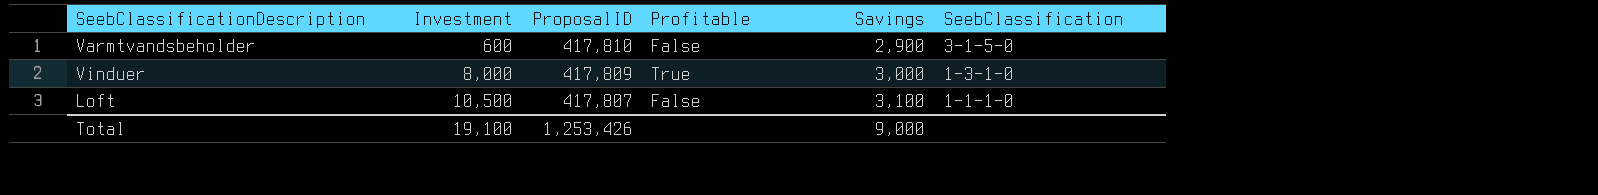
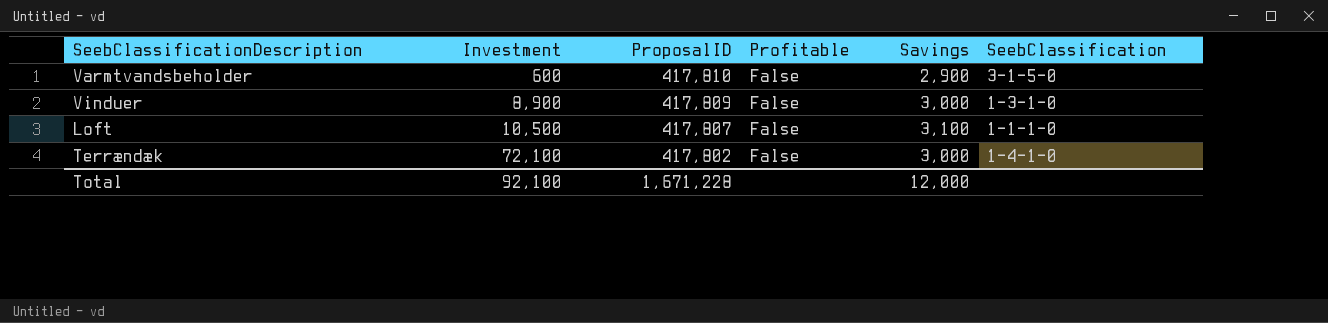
Vinduer | Investment: 8,000 -> 8,900
Vinduer | Profitable: True -> False
row Terrændæk: none -> 72,100 | 417,802 | False | 3,000 | 1-4-1-0
Total | Investment: 19,100 -> 92,100
Total | ProposalID: 1,253,426 -> 1,671,228
Total | Savings: 9,000 -> 12,000

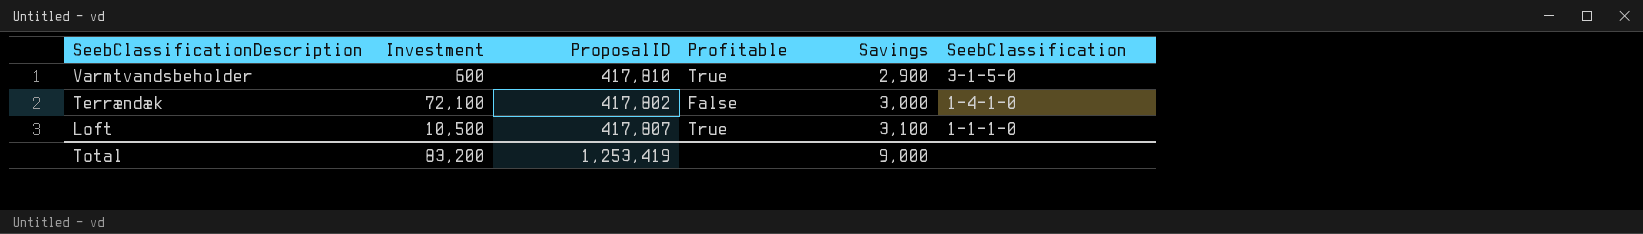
row order: Investment ascending -> SeebClassificationDescription descending
row Vinduer: 8,900 | 417,809 | False | 3,000 | 1-3-1-0 -> none
Varmtvandsbeholder | Profitable: False -> True
Loft | Profitable: False -> True
Total | Investment: 92,100 -> 83,200
Total | ProposalID: 1,671,228 -> 1,253,419
Total | Savings: 12,000 -> 9,000

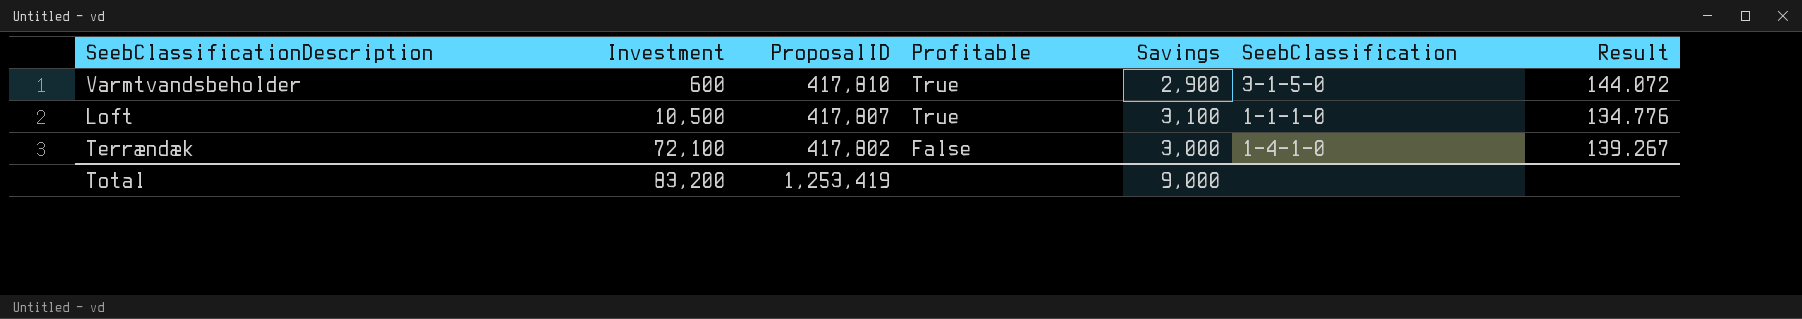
row order: SeebClassificationDescription descending -> Investment ascending
column Result | formula: none -> [ProposalID] / [Savings]

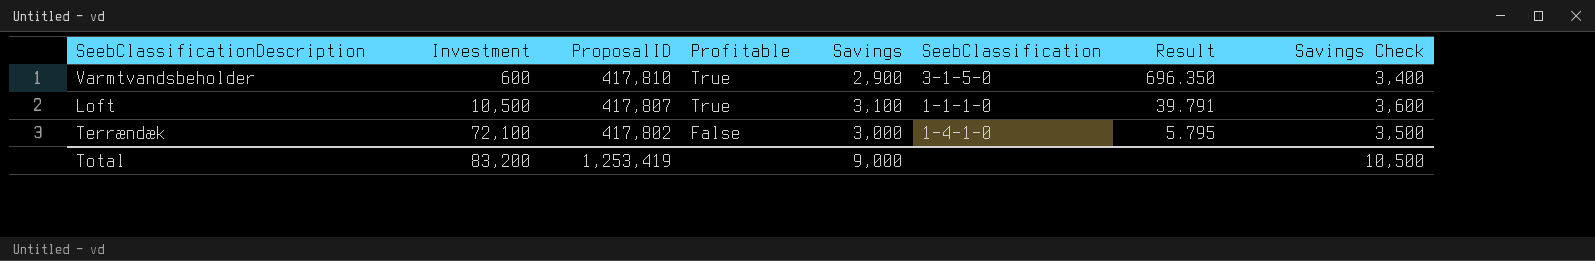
column Result | formula: [ProposalID] / [Savings] -> [ProposalID] / [Investment]
column Savings Check | formula: none -> [Savings] + 500

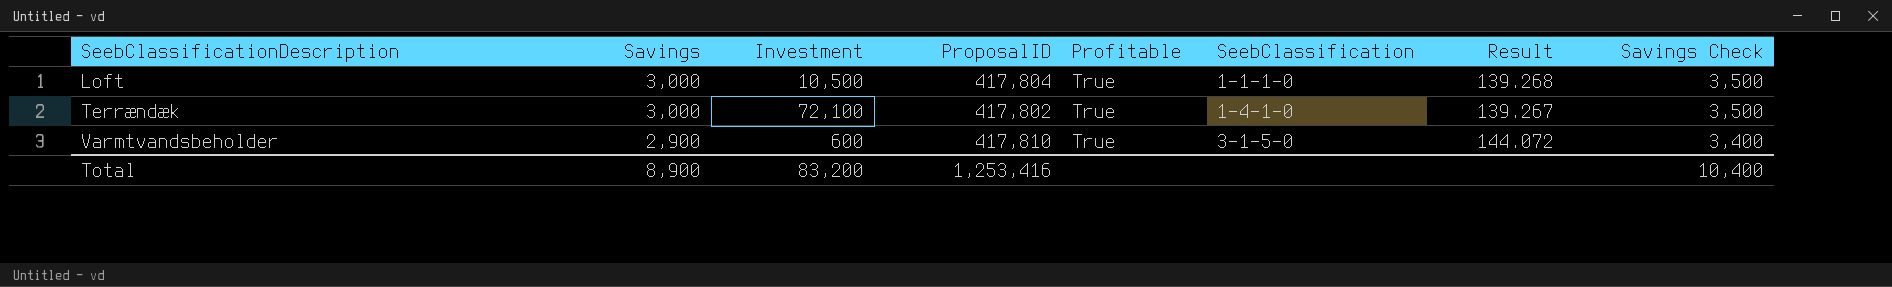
row order: Investment ascending -> SeebClassificationDescription ascending
column Savings | position: 5 -> 2
column Result | formula: [ProposalID] / [Investment] -> [ProposalID] / [Savings]
Loft | Savings: 3,100 -> 3,000
Loft | ProposalID: 417,807 -> 417,804
Loft | Savings Check: 3,600 -> 3,500
Terrændæk | Profitable: False -> True
Total | Savings: 9,000 -> 8,900
Total | ProposalID: 1,253,419 -> 1,253,416
Total | Savings Check: 10,500 -> 10,400

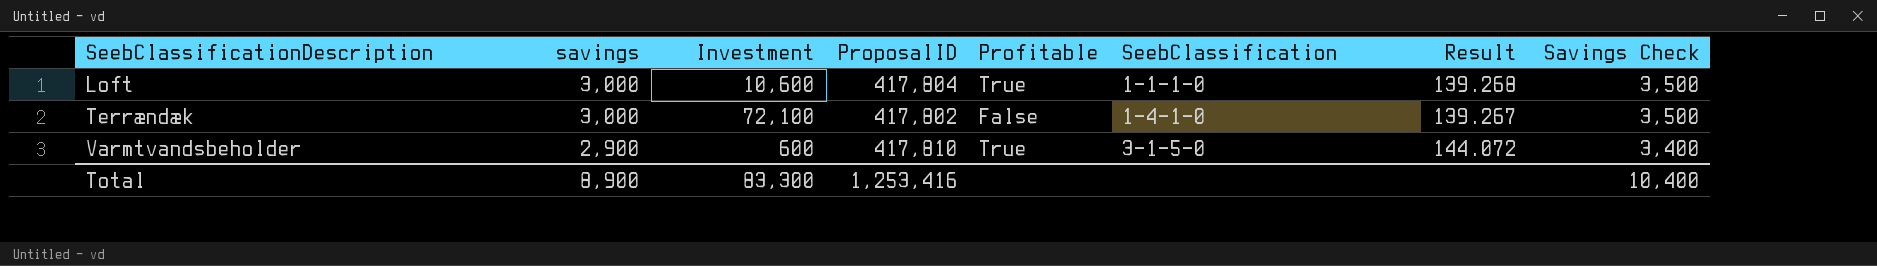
column name: Savings -> savings
Loft | Investment: 10,500 -> 10,600
Terrændæk | Profitable: True -> False
Total | Investment: 83,200 -> 83,300

